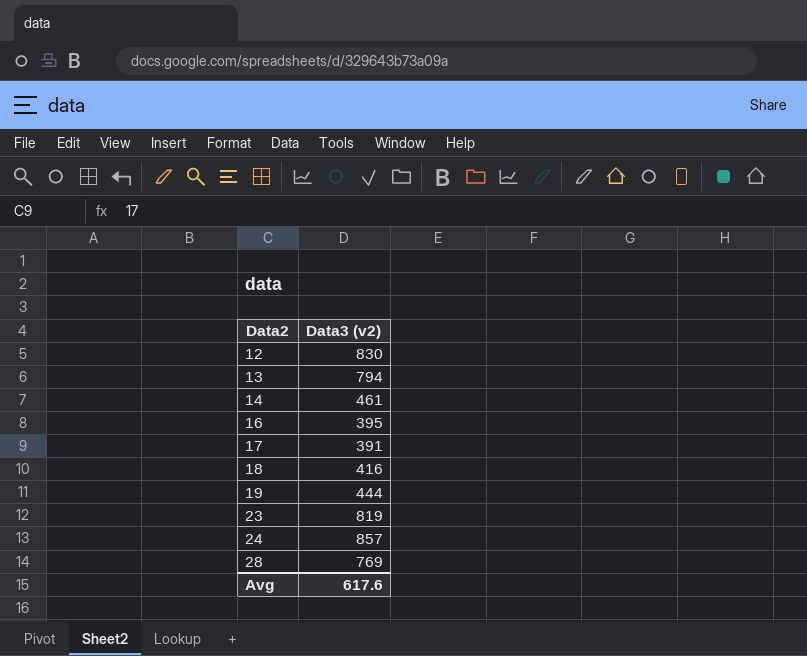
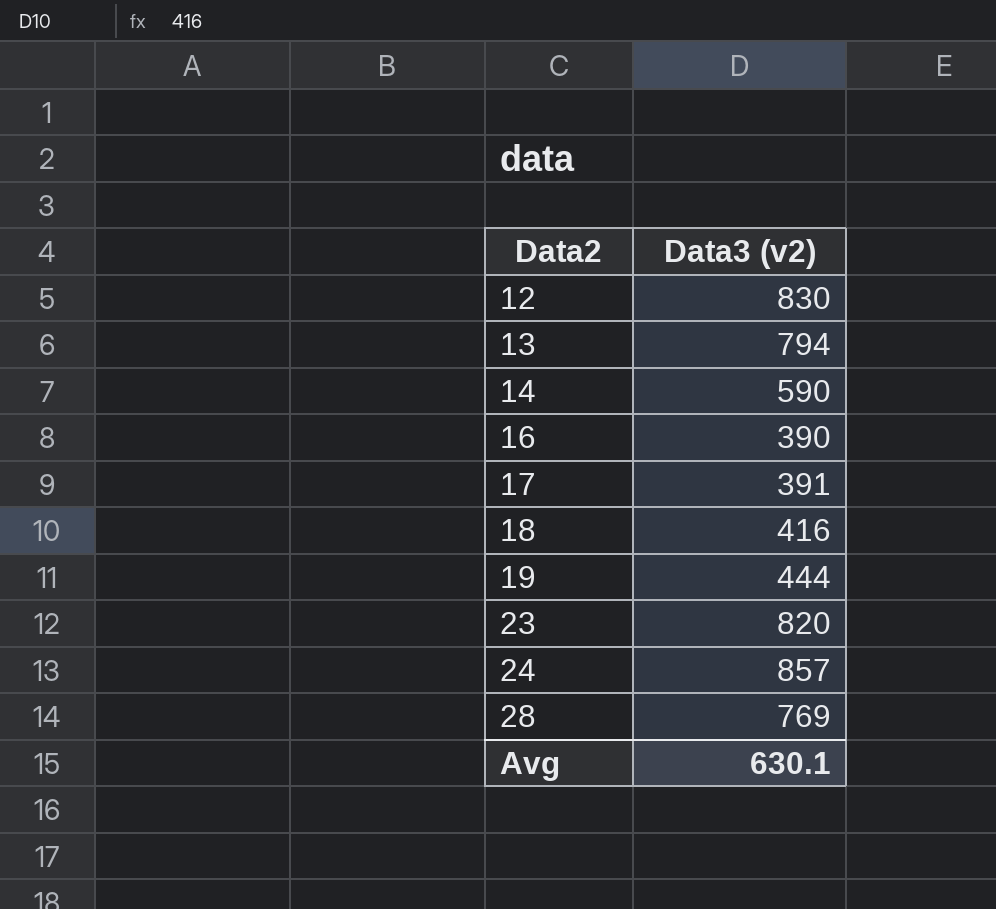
14 | Data3 (v2): 461 -> 590
16 | Data3 (v2): 395 -> 390
23 | Data3 (v2): 819 -> 820
Avg | Data3 (v2): 617.6 -> 630.1

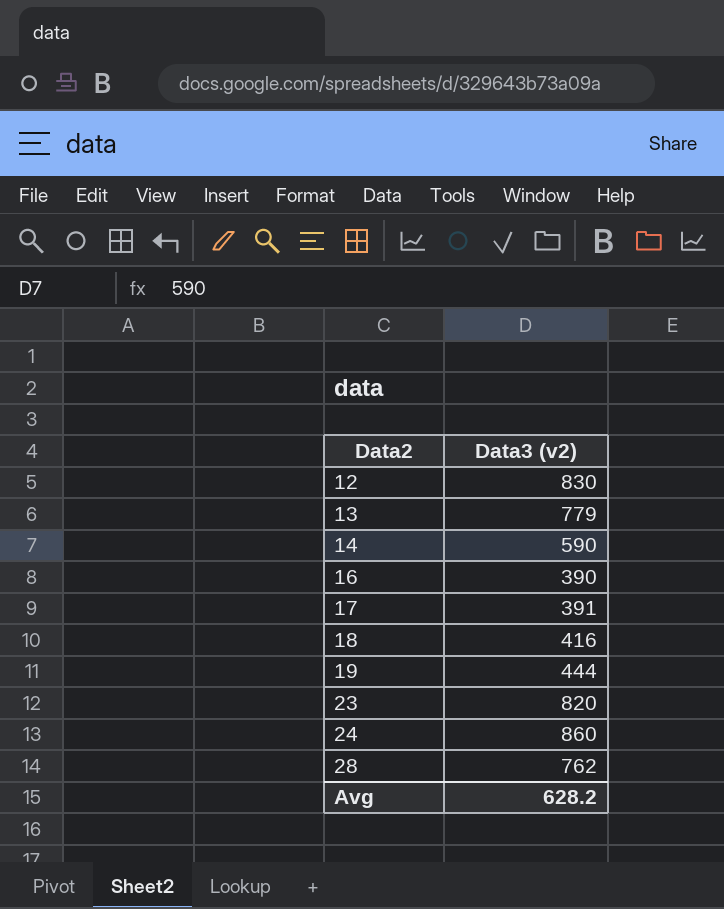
13 | Data3 (v2): 794 -> 779
24 | Data3 (v2): 857 -> 860
28 | Data3 (v2): 769 -> 762
Avg | Data3 (v2): 630.1 -> 628.2

